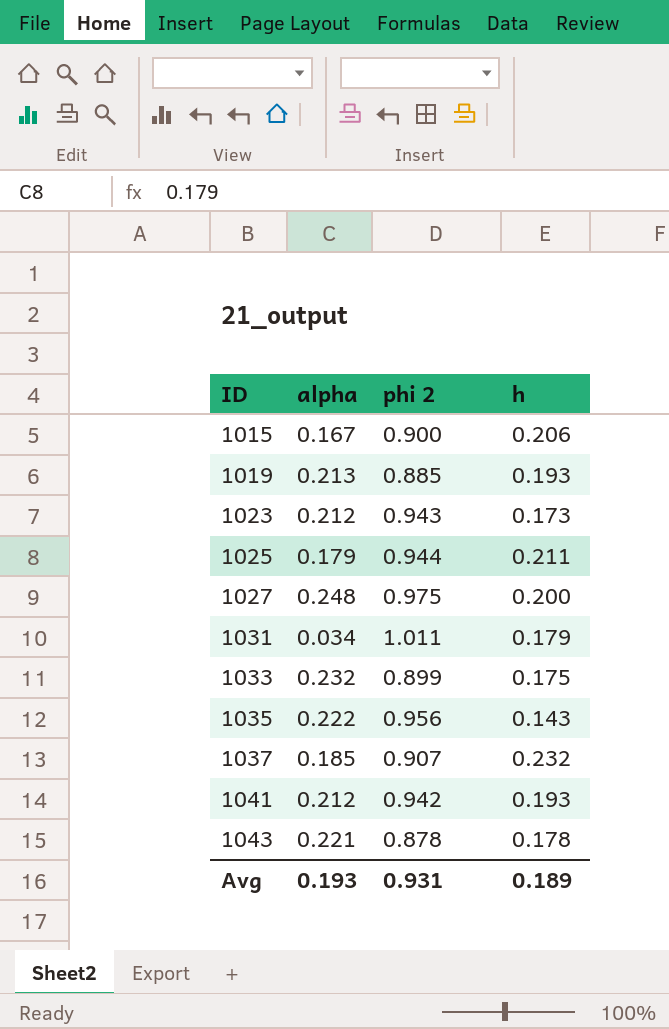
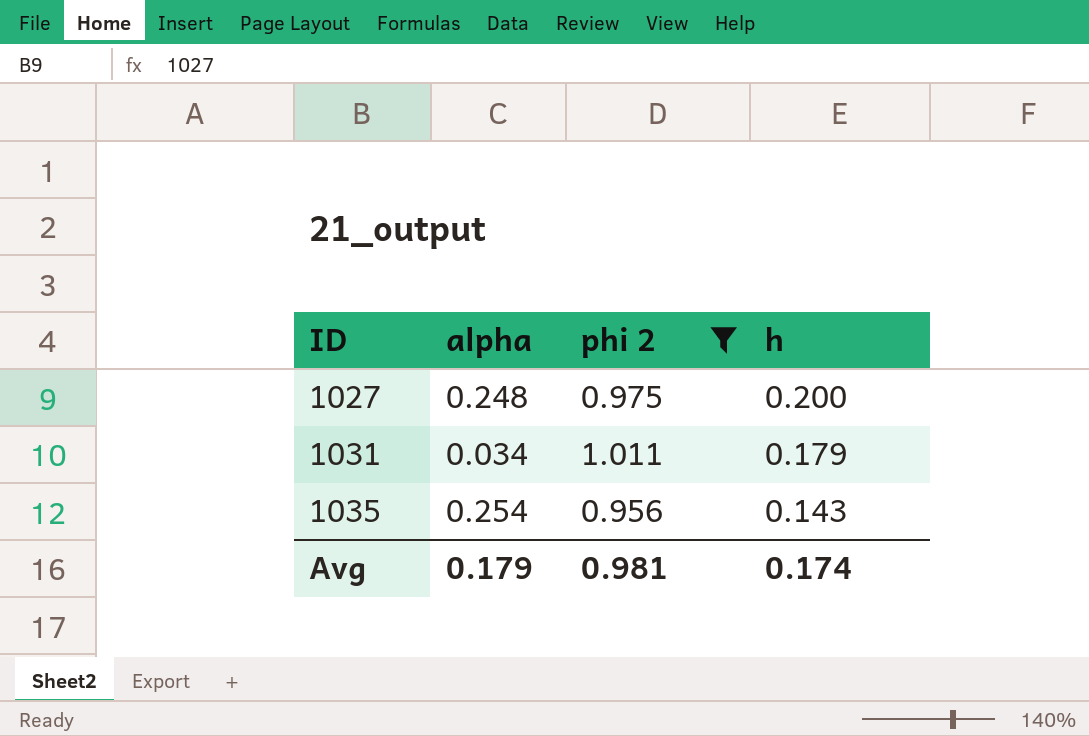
filter: none -> phi 2 >= 0.956
1035 | alpha: 0.222 -> 0.254
Avg | alpha: 0.193 -> 0.179
Avg | phi 2: 0.931 -> 0.981
Avg | h: 0.189 -> 0.174

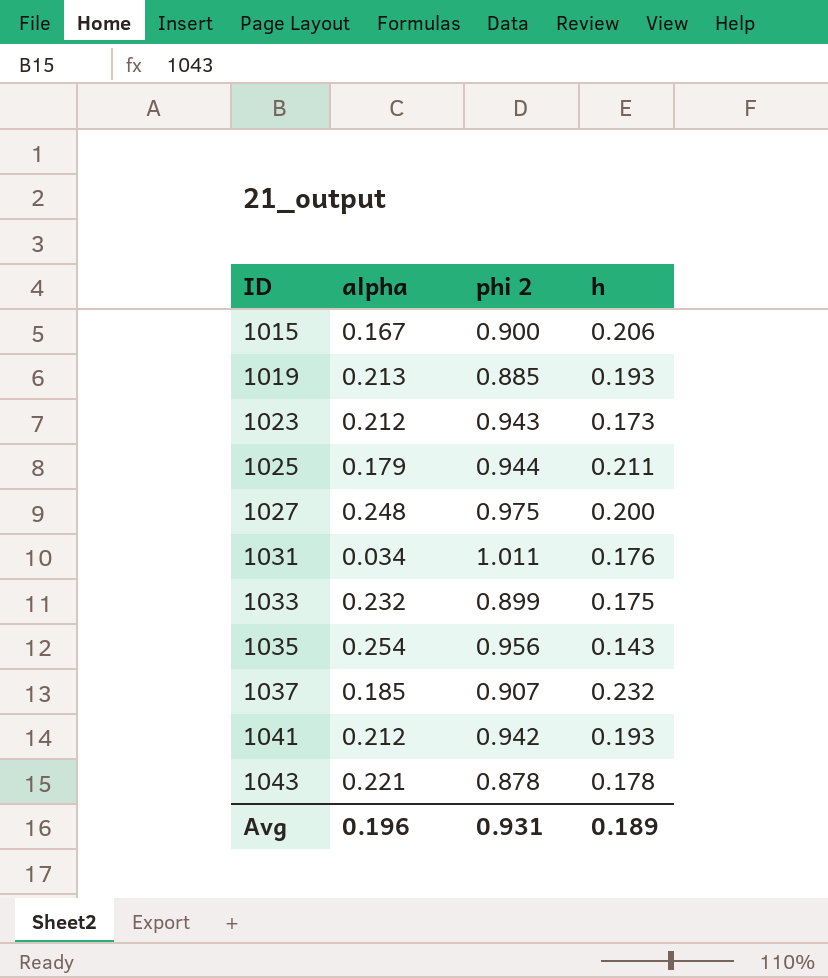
filter: phi 2 >= 0.956 -> none
1031 | h: 0.179 -> 0.176
Avg | alpha: 0.179 -> 0.196
Avg | phi 2: 0.981 -> 0.931
Avg | h: 0.174 -> 0.189

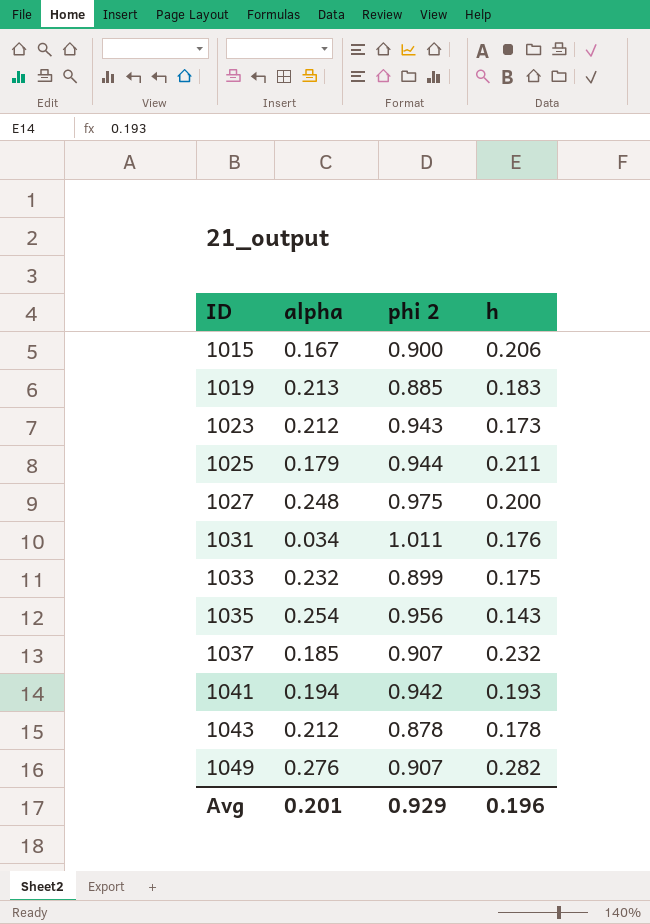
1019 | h: 0.193 -> 0.183
1041 | alpha: 0.212 -> 0.194
1043 | alpha: 0.221 -> 0.212
row 1049: none -> 0.276 | 0.907 | 0.282
Avg | alpha: 0.196 -> 0.201
Avg | phi 2: 0.931 -> 0.929
Avg | h: 0.189 -> 0.196

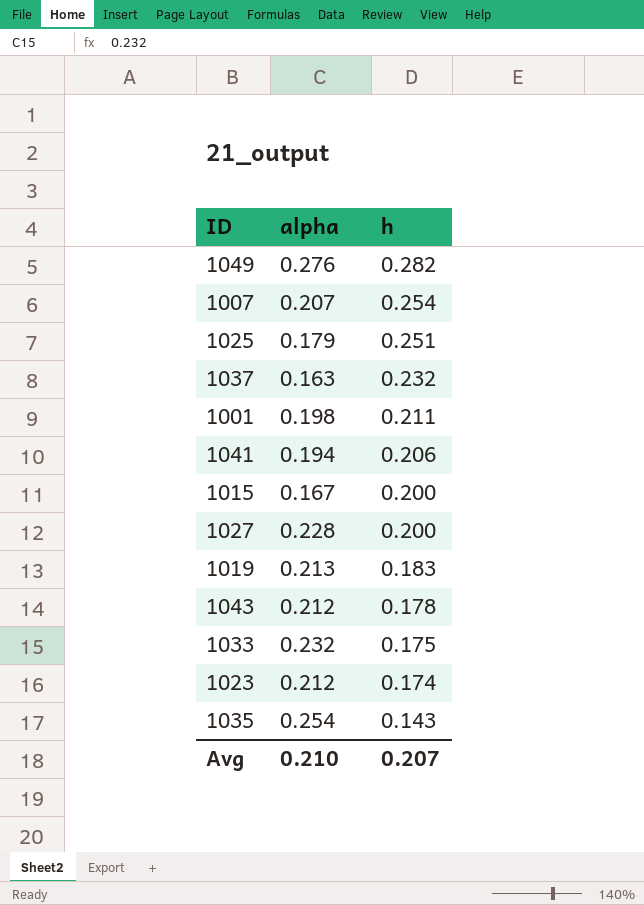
row order: ID ascending -> h descending
column phi 2 | position: 3 -> none
row 1031: 0.034 | 1.011 | 0.176 -> none
row 1007: none -> 0.207 | 0.254
1025 | h: 0.211 -> 0.251
1037 | alpha: 0.185 -> 0.163
row 1001: none -> 0.198 | 0.211
1041 | h: 0.193 -> 0.206
1015 | h: 0.206 -> 0.200
1027 | alpha: 0.248 -> 0.228
1023 | h: 0.173 -> 0.174
Avg | alpha: 0.201 -> 0.210
Avg | h: 0.196 -> 0.207

